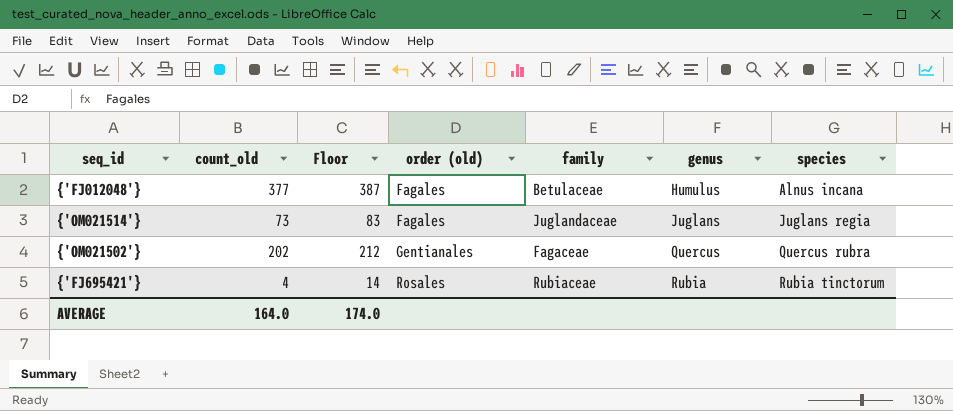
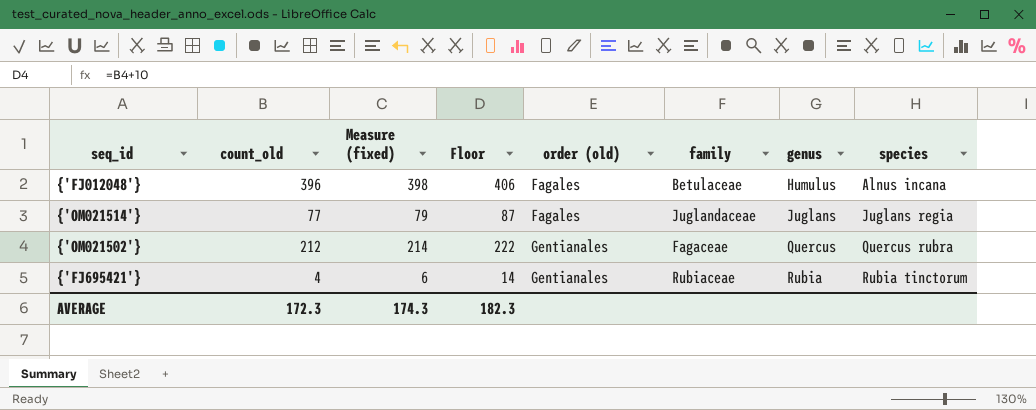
column Measure (fixed) | formula: none -> [count_old] + 2
{'FJ012048'} | count_old: 377 -> 396
{'FJ012048'} | Floor: 387 -> 406
{'OM021514'} | count_old: 73 -> 77
{'OM021514'} | Floor: 83 -> 87
{'OM021502'} | count_old: 202 -> 212
{'OM021502'} | Floor: 212 -> 222
{'FJ695421'} | order (old): Rosales -> Gentianales
AVERAGE | count_old: 164.0 -> 172.3
AVERAGE | Floor: 174.0 -> 182.3

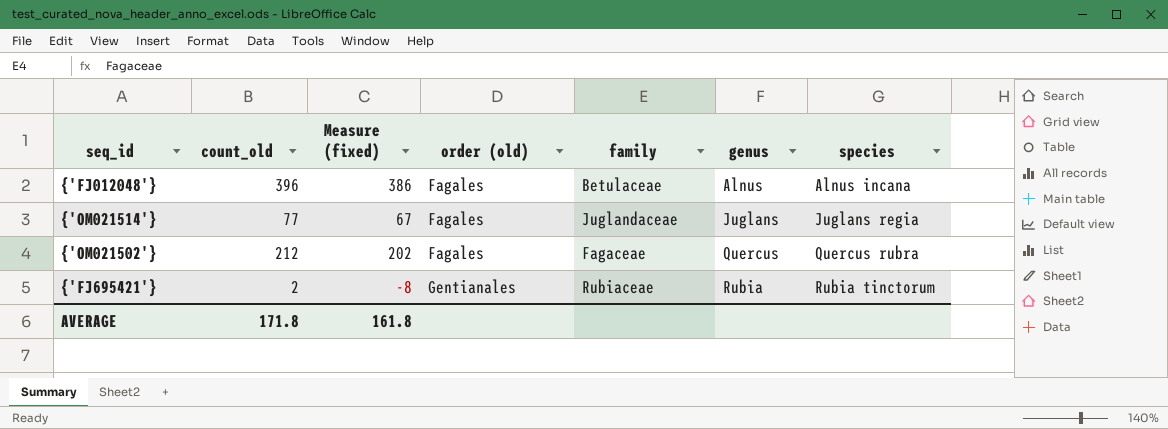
column Floor | formula: [count_old] + 10 -> none
column Measure (fixed) | formula: [count_old] + 2 -> [count_old] - 10
{'FJ012048'} | genus: Humulus -> Alnus
{'OM021502'} | order (old): Gentianales -> Fagales
{'FJ695421'} | count_old: 4 -> 2
AVERAGE | count_old: 172.3 -> 171.8
AVERAGE | Measure (fixed): 174.3 -> 161.8

